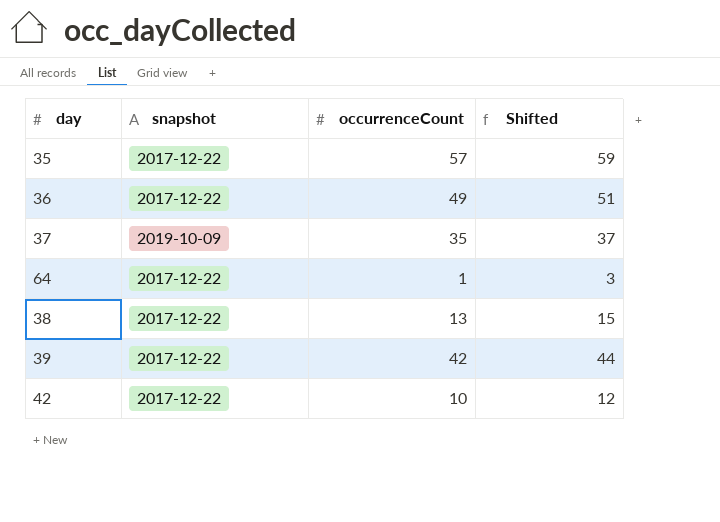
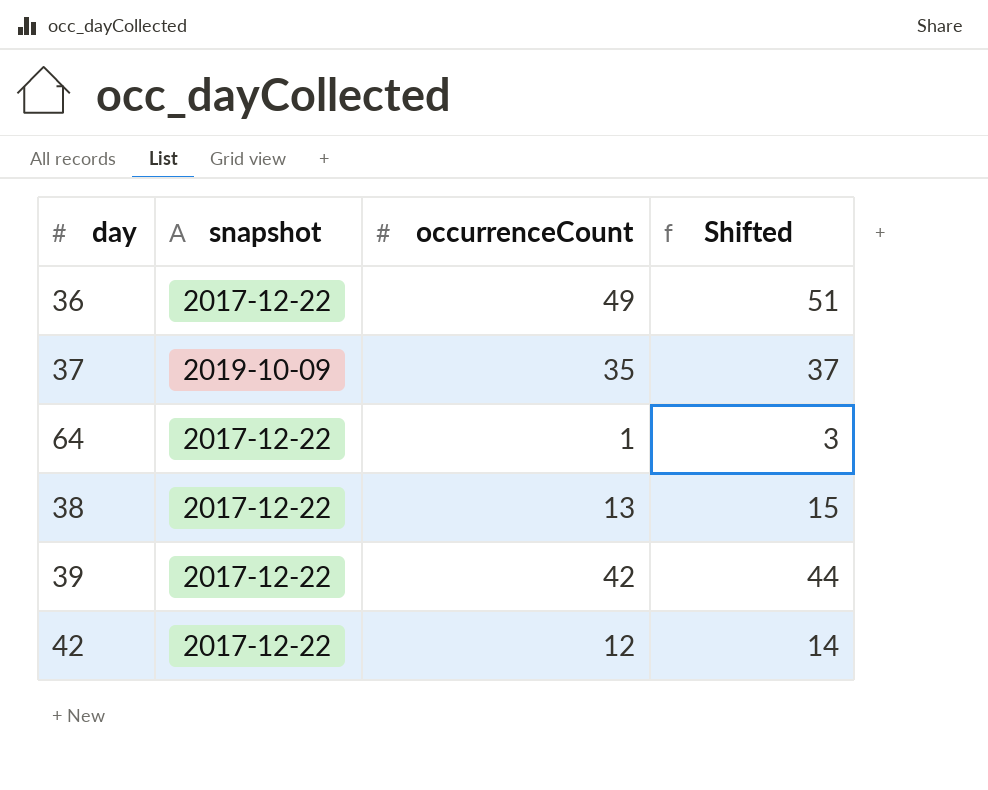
row 35: 2017-12-22 | 57 | 59 -> none
42 | occurrenceCount: 10 -> 12
42 | Shifted: 12 -> 14

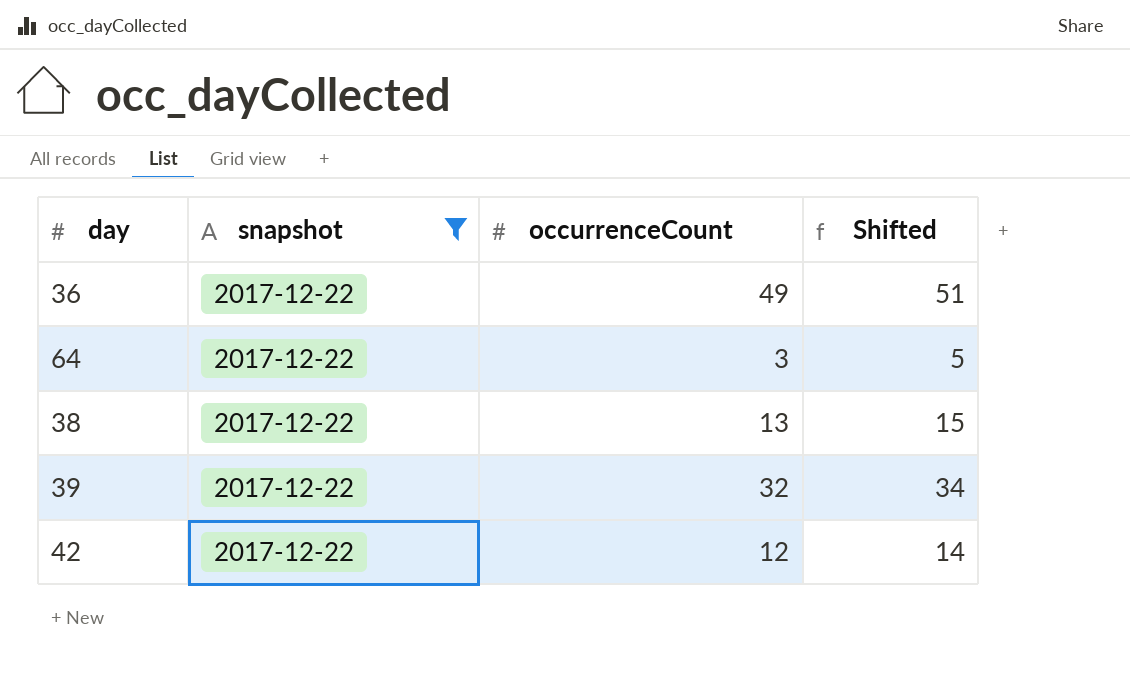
filter: none -> snapshot = 2017-12-22
64 | occurrenceCount: 1 -> 3
64 | Shifted: 3 -> 5
39 | occurrenceCount: 42 -> 32
39 | Shifted: 44 -> 34

